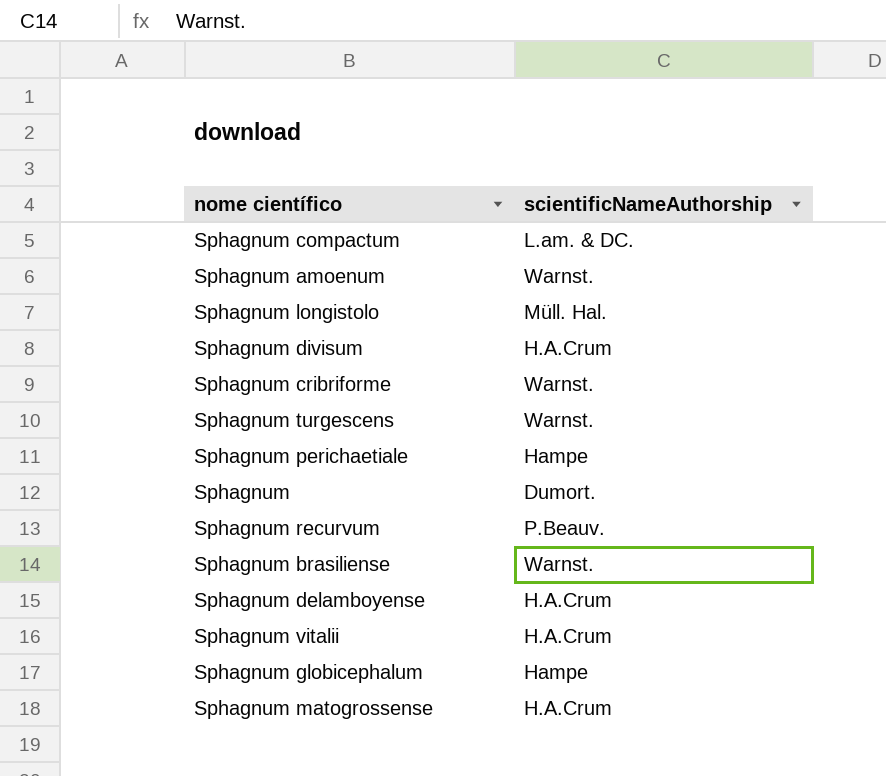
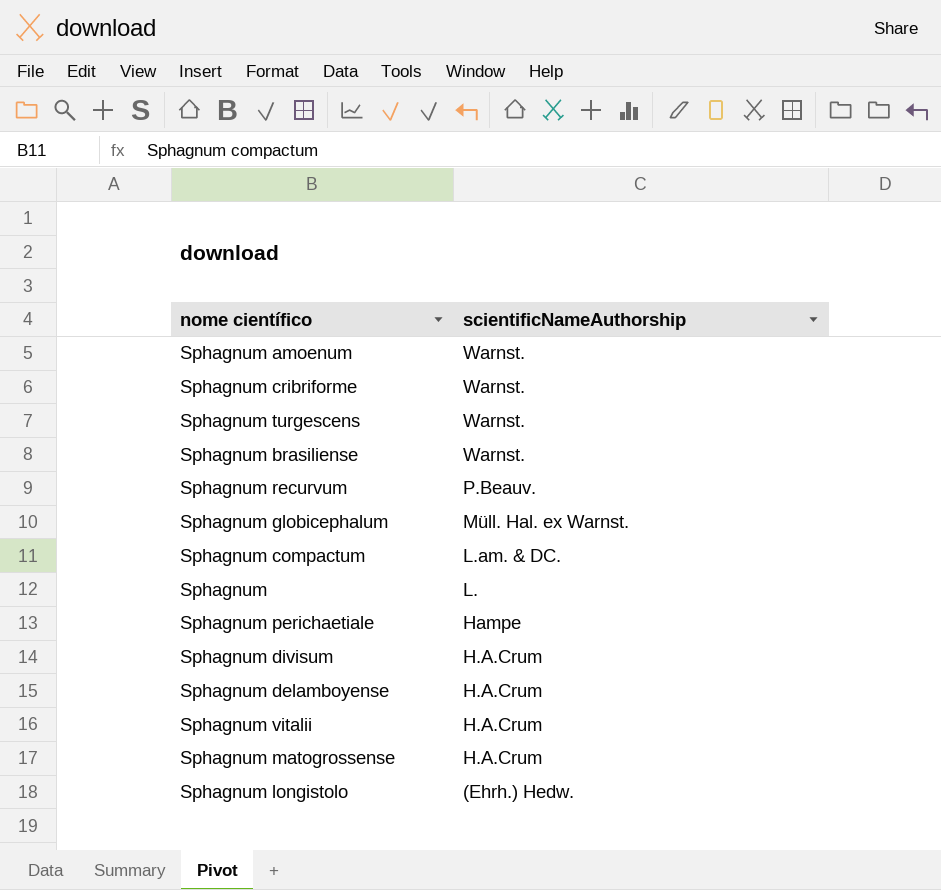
row order: none -> scientificNameAuthorship descending
Sphagnum globicephalum | scientificNameAuthorship: Hampe -> Müll. Hal. ex Warnst.
Sphagnum | scientificNameAuthorship: Dumort. -> L.
Sphagnum longistolo | scientificNameAuthorship: Müll. Hal. -> (Ehrh.) Hedw.

